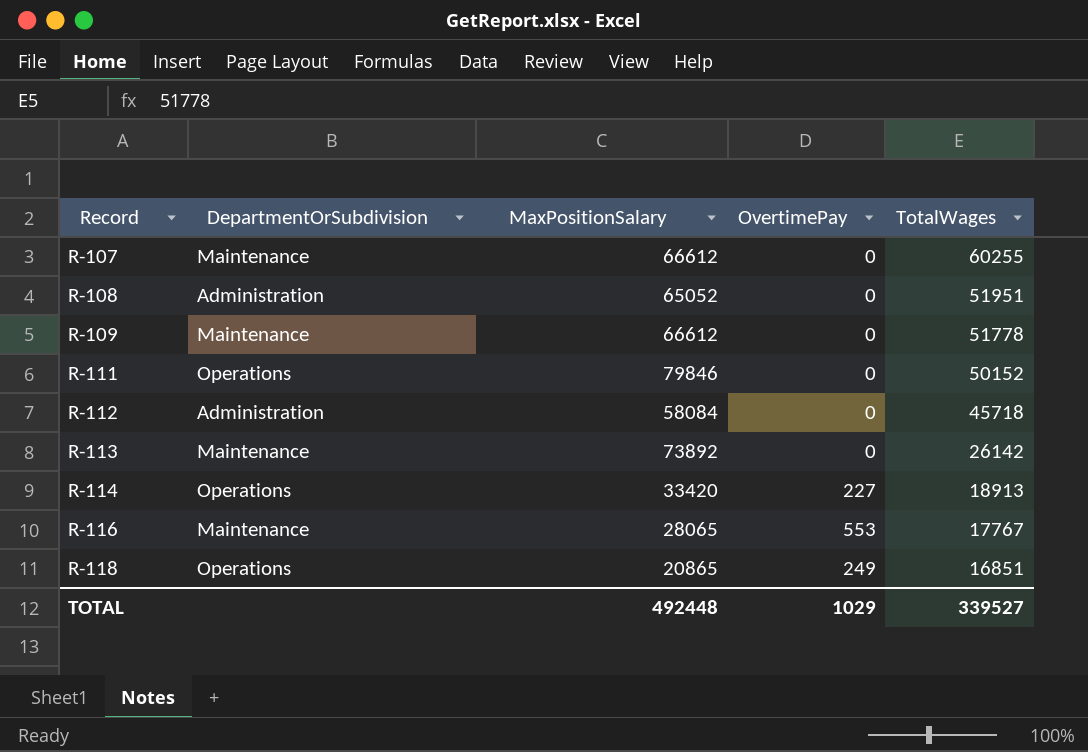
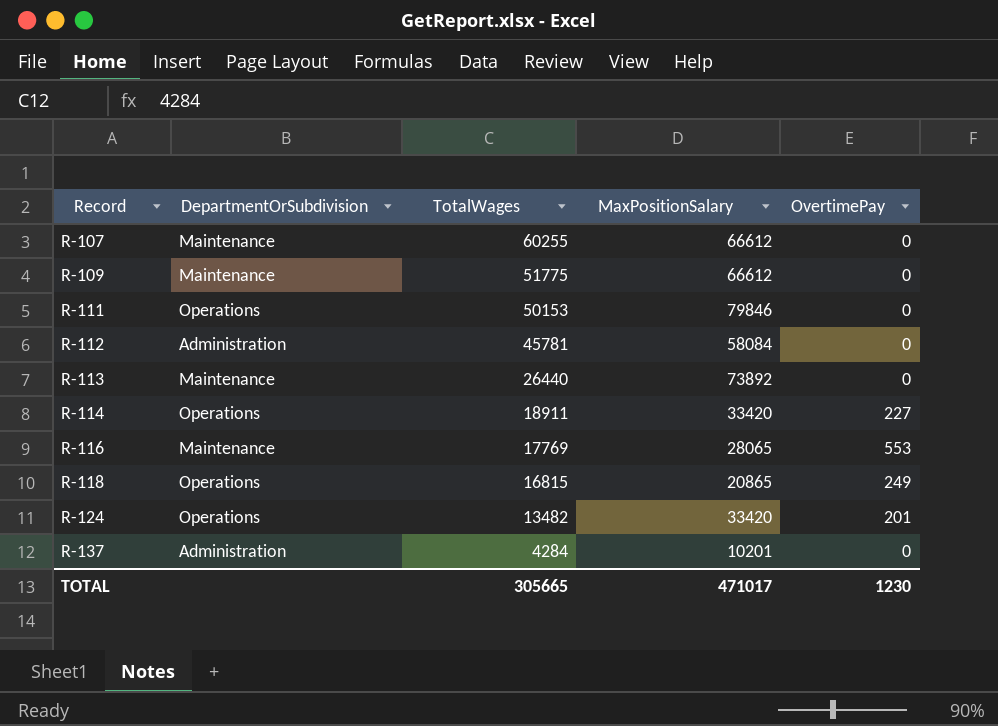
column TotalWages | position: 5 -> 3
row R-108: Administration | 65052 | 0 | 51951 -> none
R-109 | TotalWages: 51778 -> 51775
R-111 | TotalWages: 50152 -> 50153
R-112 | TotalWages: 45718 -> 45781
R-113 | TotalWages: 26142 -> 26440
R-114 | TotalWages: 18913 -> 18911
R-116 | TotalWages: 17767 -> 17769
R-118 | TotalWages: 16851 -> 16815
row R-124: none -> Operations | 13482 | 33420 | 201
row R-137: none -> Administration | 4284 | 10201 | 0
TOTAL | TotalWages: 339527 -> 305665
TOTAL | MaxPositionSalary: 492448 -> 471017
TOTAL | OvertimePay: 1029 -> 1230

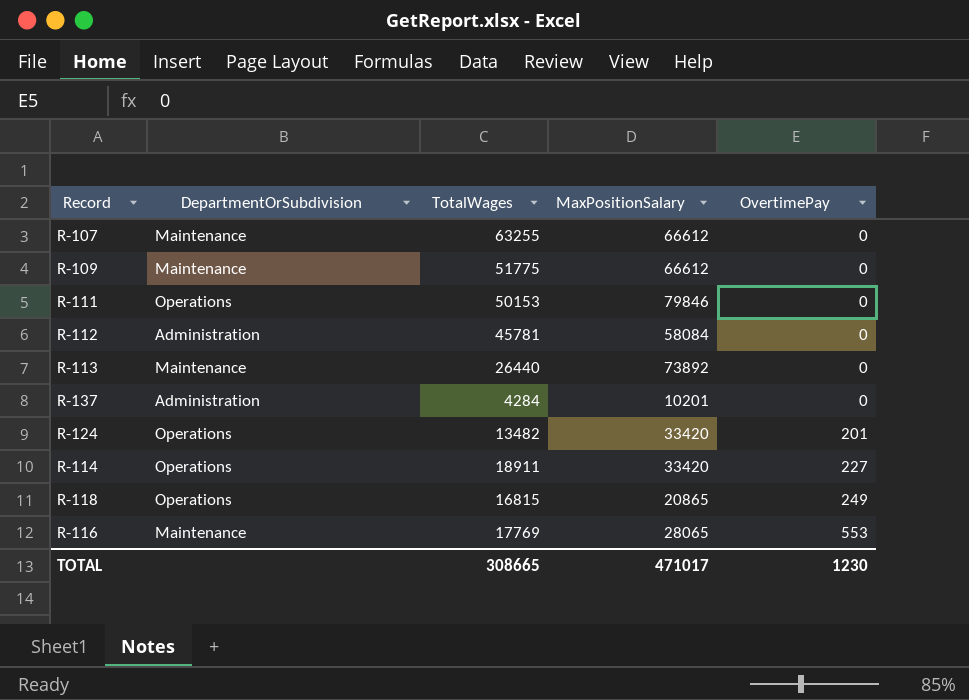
row order: Record ascending -> OvertimePay ascending
R-107 | TotalWages: 60255 -> 63255
TOTAL | TotalWages: 305665 -> 308665

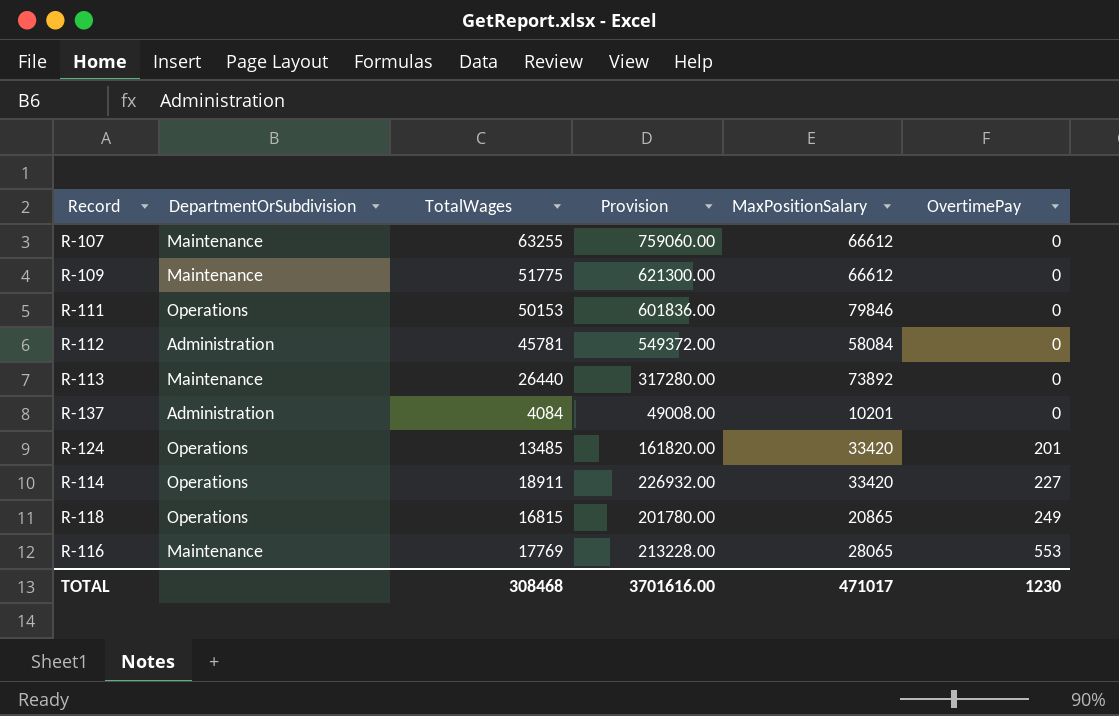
column Provision | formula: none -> [TotalWages] * 12
R-137 | TotalWages: 4284 -> 4084
R-124 | TotalWages: 13482 -> 13485
TOTAL | TotalWages: 308665 -> 308468

